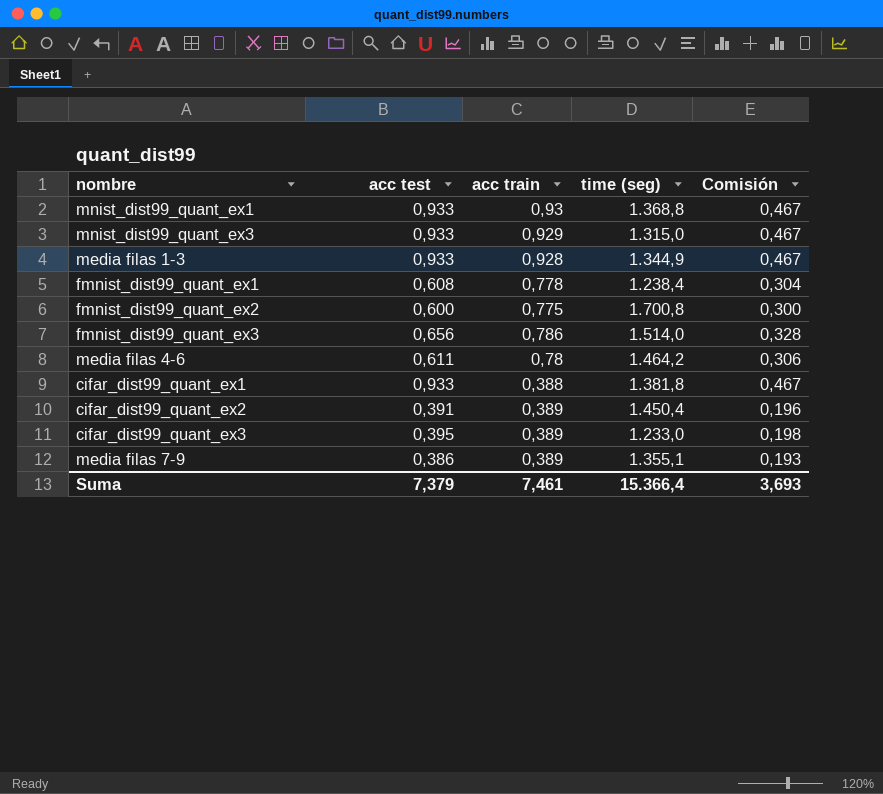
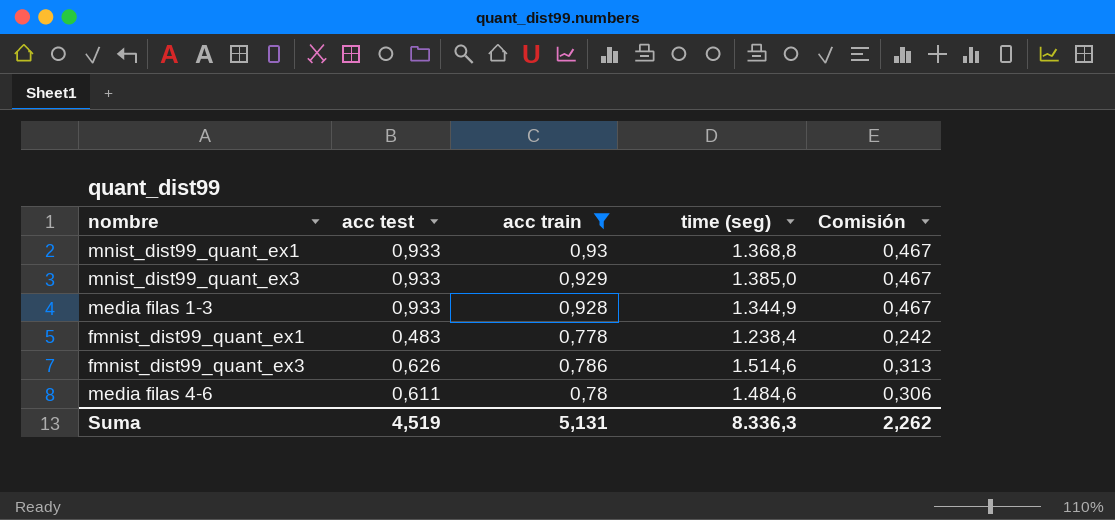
filter: none -> acc train >= 0,778
mnist_dist99_quant_ex3 | time (seg): 1.315,0 -> 1.385,0
fmnist_dist99_quant_ex1 | acc test: 0,608 -> 0,483
fmnist_dist99_quant_ex1 | Comisión: 0,304 -> 0,242
fmnist_dist99_quant_ex3 | acc test: 0,656 -> 0,626
fmnist_dist99_quant_ex3 | time (seg): 1.514,0 -> 1.514,6
fmnist_dist99_quant_ex3 | Comisión: 0,328 -> 0,313
media filas 4-6 | time (seg): 1.464,2 -> 1.484,6
Suma | acc test: 7,379 -> 4,519
Suma | acc train: 7,461 -> 5,131
Suma | time (seg): 15.366,4 -> 8.336,3
Suma | Comisión: 3,693 -> 2,262

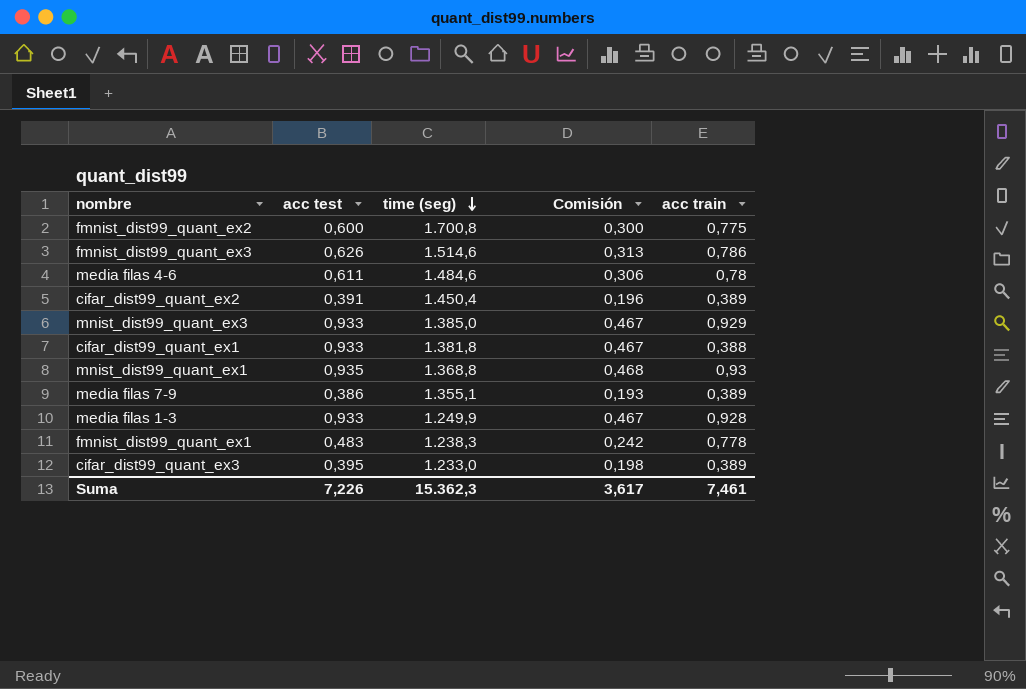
filter: acc train >= 0,778 -> none
row order: none -> time (seg) descending
column acc train | position: 3 -> 5
mnist_dist99_quant_ex1 | acc test: 0,933 -> 0,935
mnist_dist99_quant_ex1 | Comisión: 0,467 -> 0,468
media filas 1-3 | time (seg): 1.344,9 -> 1.249,9
fmnist_dist99_quant_ex1 | time (seg): 1.238,4 -> 1.238,3
Suma | acc test: 4,519 -> 7,226
Suma | time (seg): 8.336,3 -> 15.362,3
Suma | Comisión: 2,262 -> 3,617
Suma | acc train: 5,131 -> 7,461

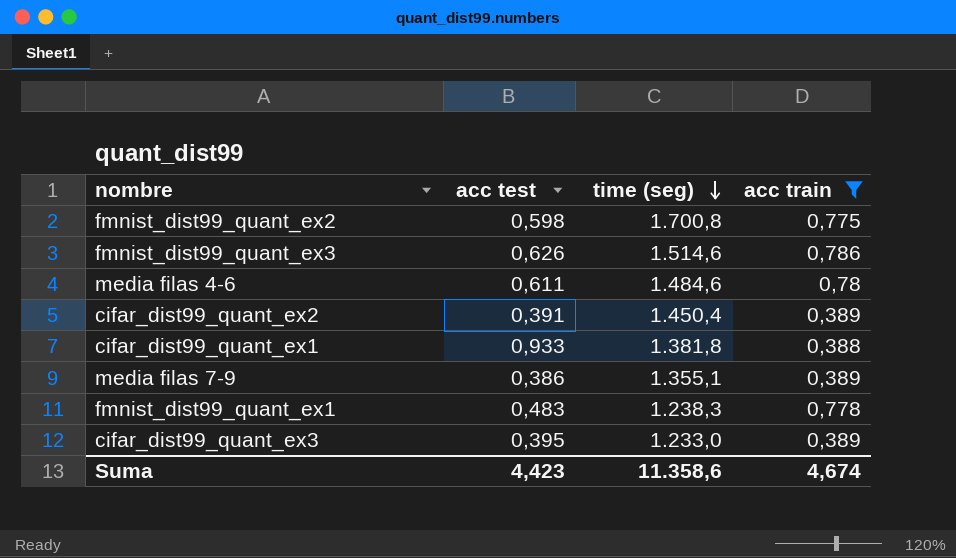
filter: none -> acc train <= 0,786
column Comisión | formula: [acc test] * 0,5 -> none
fmnist_dist99_quant_ex2 | acc test: 0,600 -> 0,598
Suma | acc test: 7,226 -> 4,423
Suma | time (seg): 15.362,3 -> 11.358,6
Suma | acc train: 7,461 -> 4,674

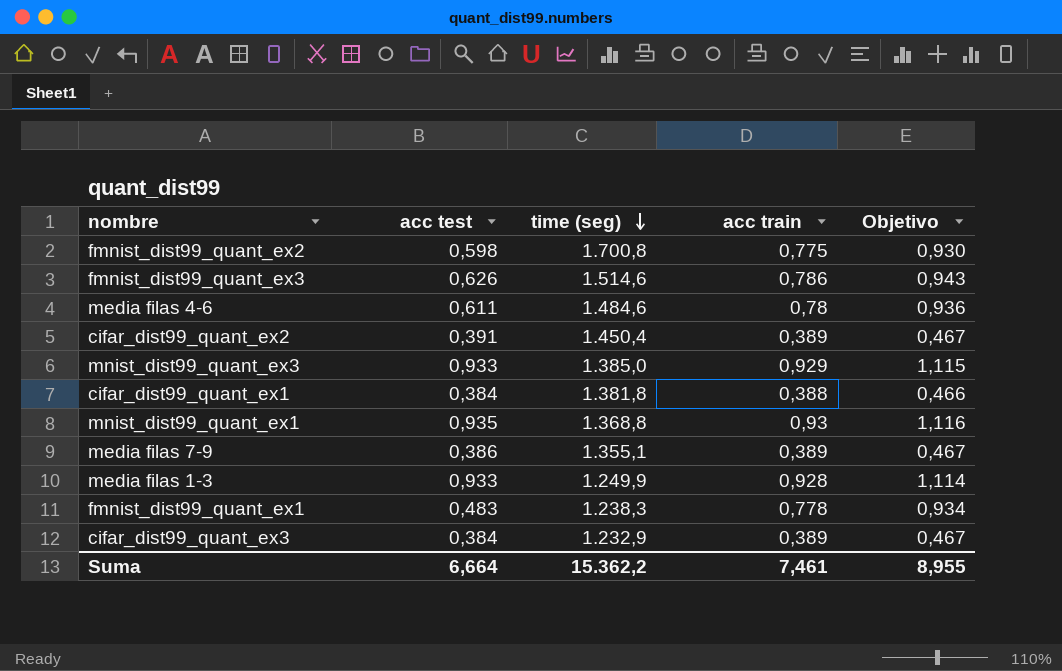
filter: acc train <= 0,786 -> none
column Objetivo | formula: none -> [acc train] * 1,2
cifar_dist99_quant_ex1 | acc test: 0,933 -> 0,384
cifar_dist99_quant_ex3 | acc test: 0,395 -> 0,384
cifar_dist99_quant_ex3 | time (seg): 1.233,0 -> 1.232,9
Suma | acc test: 4,423 -> 6,664
Suma | time (seg): 11.358,6 -> 15.362,2
Suma | acc train: 4,674 -> 7,461

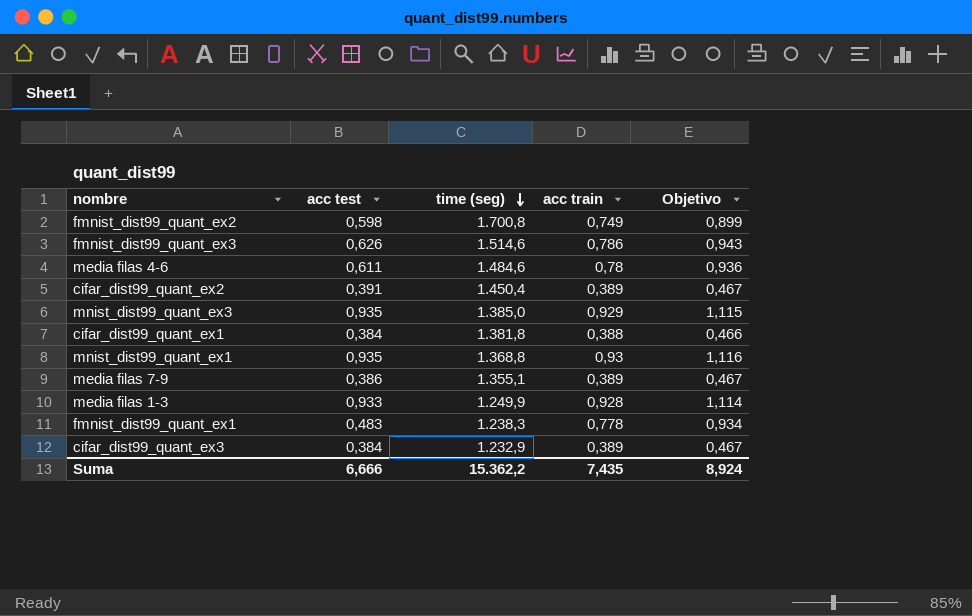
fmnist_dist99_quant_ex2 | acc train: 0,775 -> 0,749
fmnist_dist99_quant_ex2 | Objetivo: 0,930 -> 0,899
mnist_dist99_quant_ex3 | acc test: 0,933 -> 0,935
Suma | acc test: 6,664 -> 6,666
Suma | acc train: 7,461 -> 7,435
Suma | Objetivo: 8,955 -> 8,924

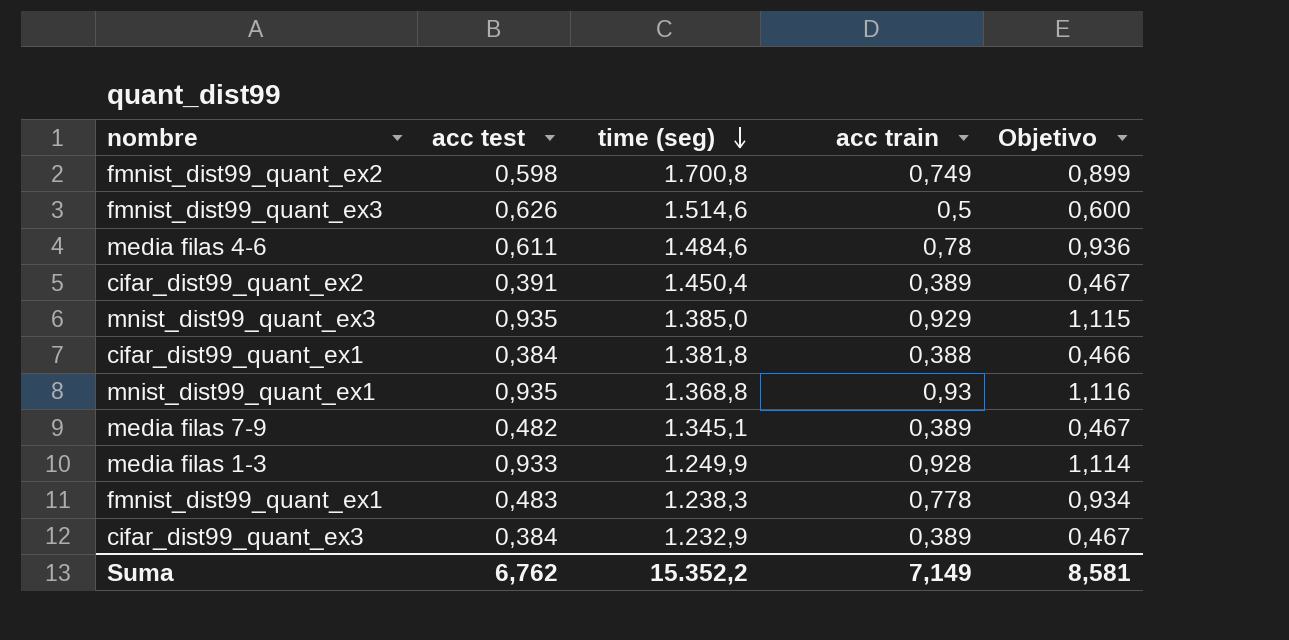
fmnist_dist99_quant_ex3 | acc train: 0,786 -> 0,5
fmnist_dist99_quant_ex3 | Objetivo: 0,943 -> 0,600
media filas 7-9 | acc test: 0,386 -> 0,482
media filas 7-9 | time (seg): 1.355,1 -> 1.345,1
Suma | acc test: 6,666 -> 6,762
Suma | time (seg): 15.362,2 -> 15.352,2
Suma | acc train: 7,435 -> 7,149
Suma | Objetivo: 8,924 -> 8,581

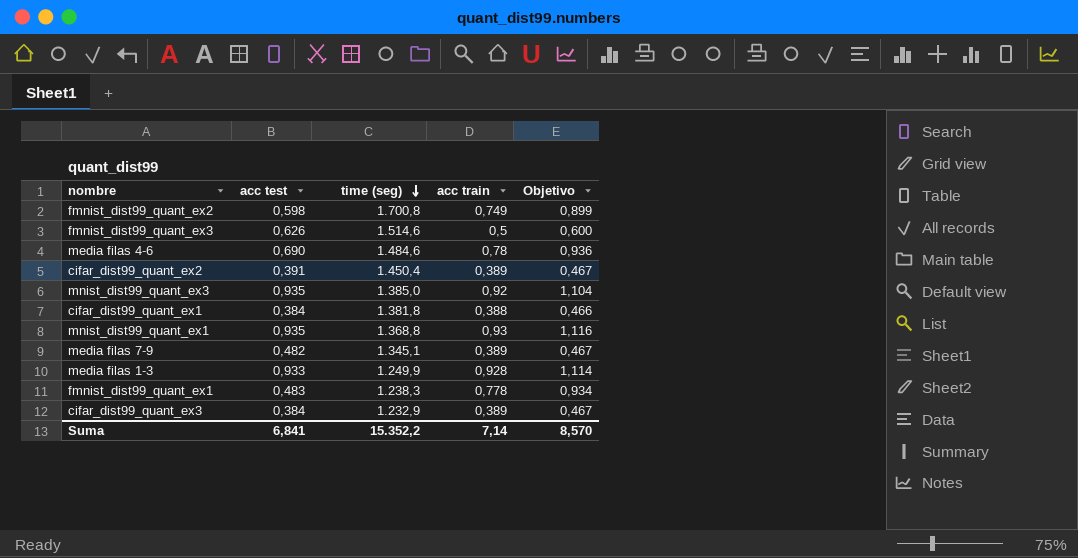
media filas 4-6 | acc test: 0,611 -> 0,690
mnist_dist99_quant_ex3 | acc train: 0,929 -> 0,92
mnist_dist99_quant_ex3 | Objetivo: 1,115 -> 1,104
Suma | acc test: 6,762 -> 6,841
Suma | acc train: 7,149 -> 7,14
Suma | Objetivo: 8,581 -> 8,570

